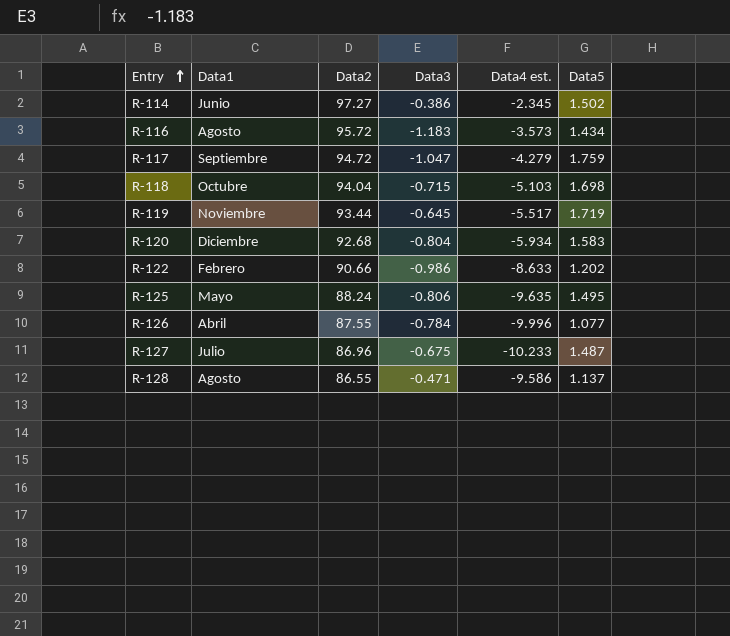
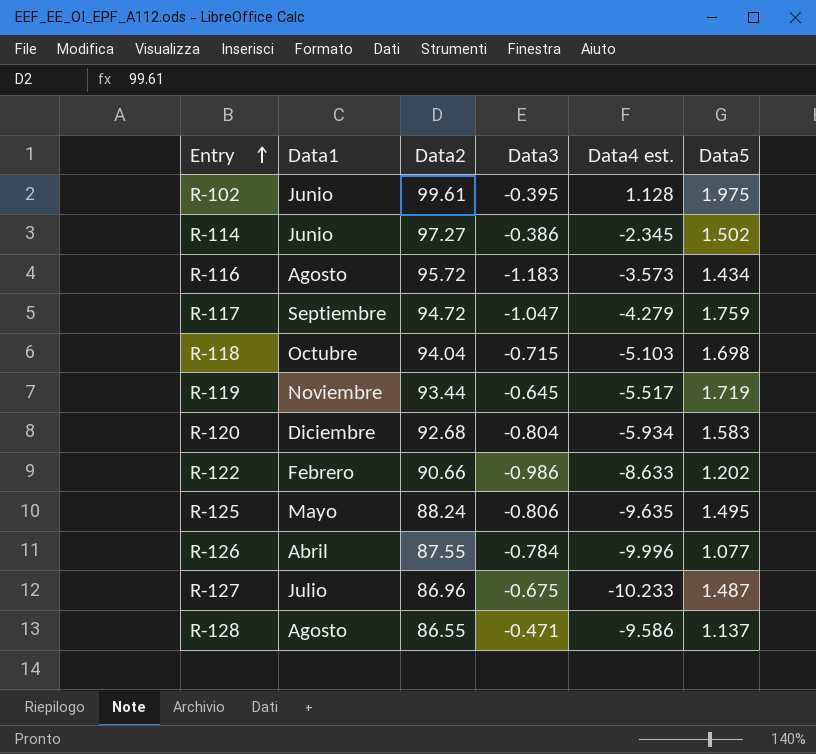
row R-102: none -> Junio | 99.61 | -0.395 | 1.128 | 1.975

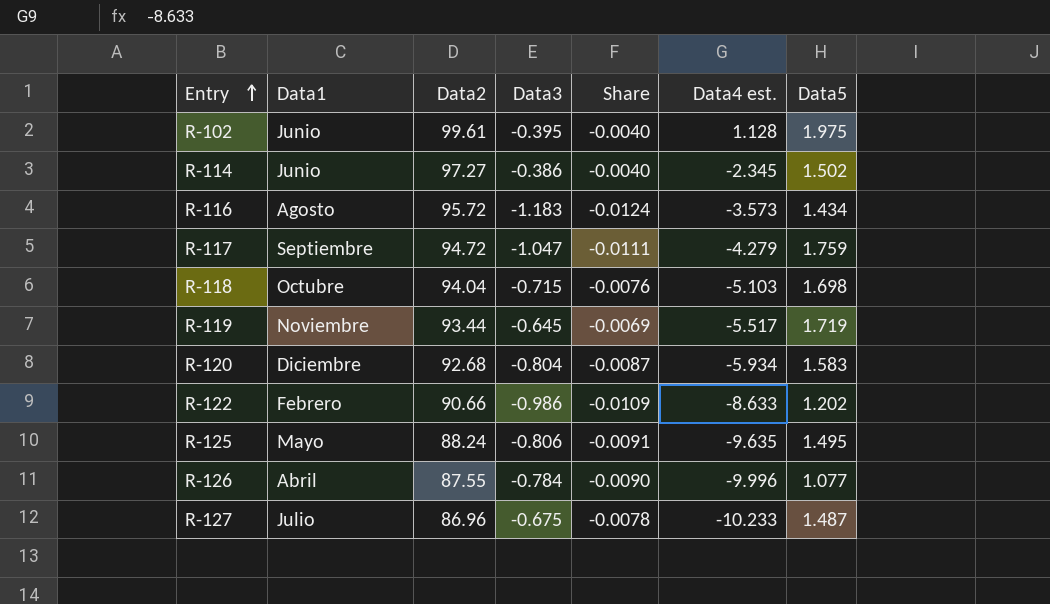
column Share | formula: none -> [Data3] / [Data2]
row R-128: Agosto | 86.55 | -0.471 | -9.586 | 1.137 -> none

